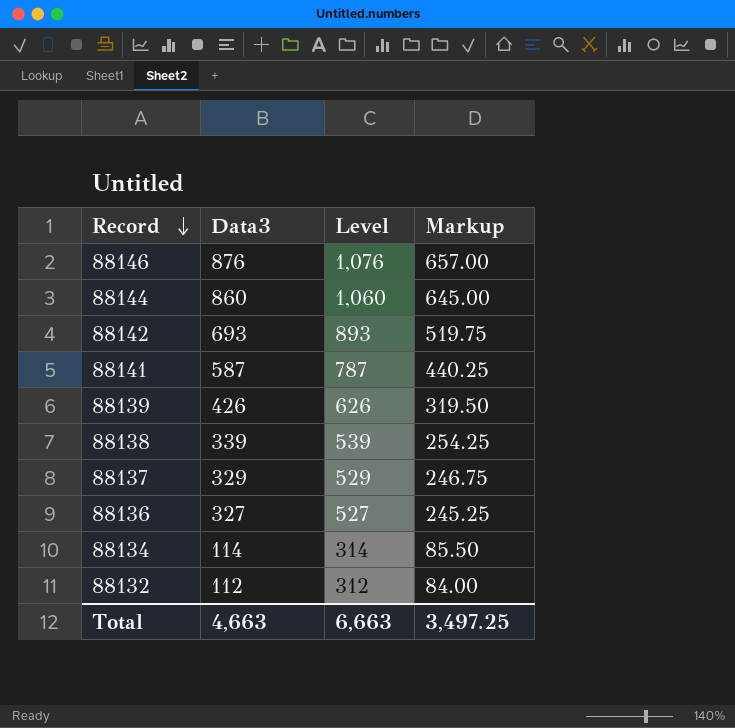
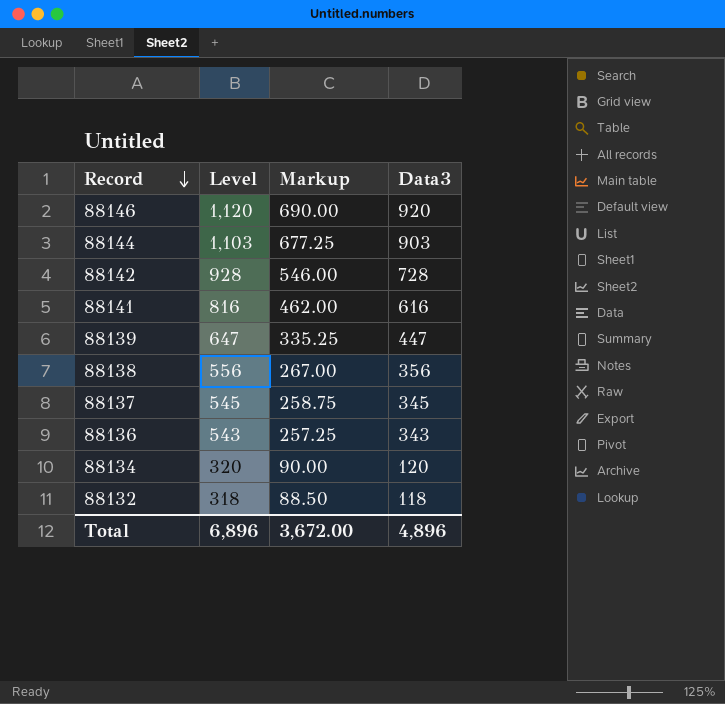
column Data3 | position: 2 -> 4
88146 | Level: 1,076 -> 1,120
88146 | Markup: 657.00 -> 690.00
88146 | Data3: 876 -> 920
88144 | Level: 1,060 -> 1,103
88144 | Markup: 645.00 -> 677.25
88144 | Data3: 860 -> 903
88142 | Level: 893 -> 928
88142 | Markup: 519.75 -> 546.00
88142 | Data3: 693 -> 728
88141 | Level: 787 -> 816
88141 | Markup: 440.25 -> 462.00
88141 | Data3: 587 -> 616
88139 | Level: 626 -> 647
88139 | Markup: 319.50 -> 335.25
88139 | Data3: 426 -> 447
88138 | Level: 539 -> 556
88138 | Markup: 254.25 -> 267.00
88138 | Data3: 339 -> 356
88137 | Level: 529 -> 545
88137 | Markup: 246.75 -> 258.75
88137 | Data3: 329 -> 345
88136 | Level: 527 -> 543
88136 | Markup: 245.25 -> 257.25
88136 | Data3: 327 -> 343
88134 | Level: 314 -> 320
88134 | Markup: 85.50 -> 90.00
88134 | Data3: 114 -> 120
88132 | Level: 312 -> 318
88132 | Markup: 84.00 -> 88.50
88132 | Data3: 112 -> 118
Total | Level: 6,663 -> 6,896
Total | Markup: 3,497.25 -> 3,672.00
Total | Data3: 4,663 -> 4,896

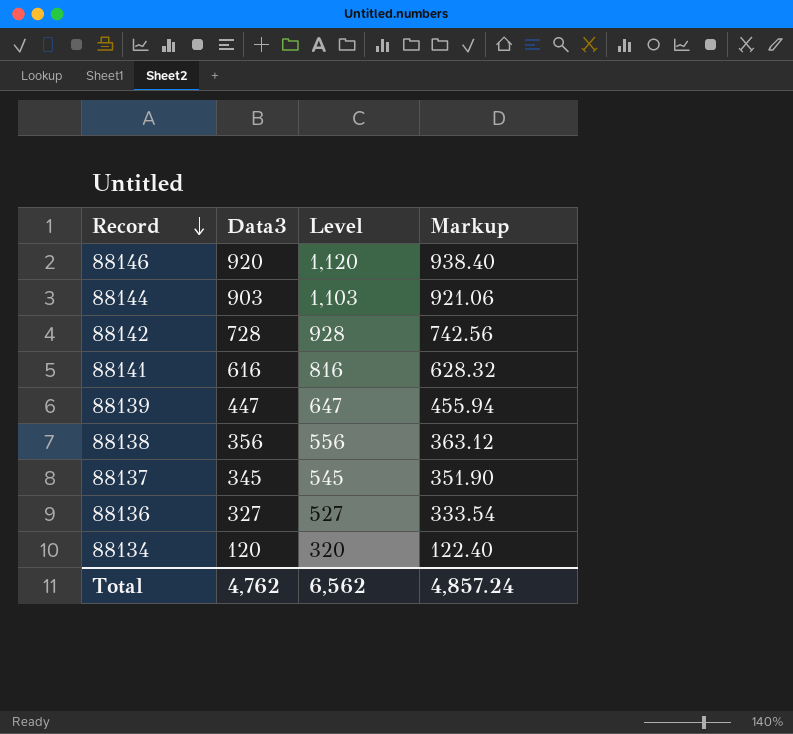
column Data3 | position: 4 -> 2
column Markup | formula: [Data3] * 0.75 -> [Data3] * 1.02
row 88132: 318 | 88.50 | 118 -> none
88136 | Data3: 343 -> 327
88136 | Level: 543 -> 527
Total | Data3: 4,896 -> 4,762
Total | Level: 6,896 -> 6,562
Total | Markup: 3,672.00 -> 4,857.24

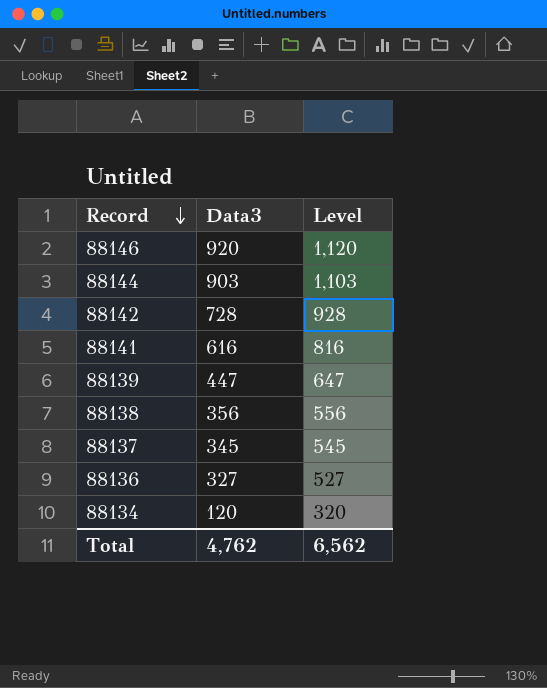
column Markup | formula: [Data3] * 1.02 -> none

